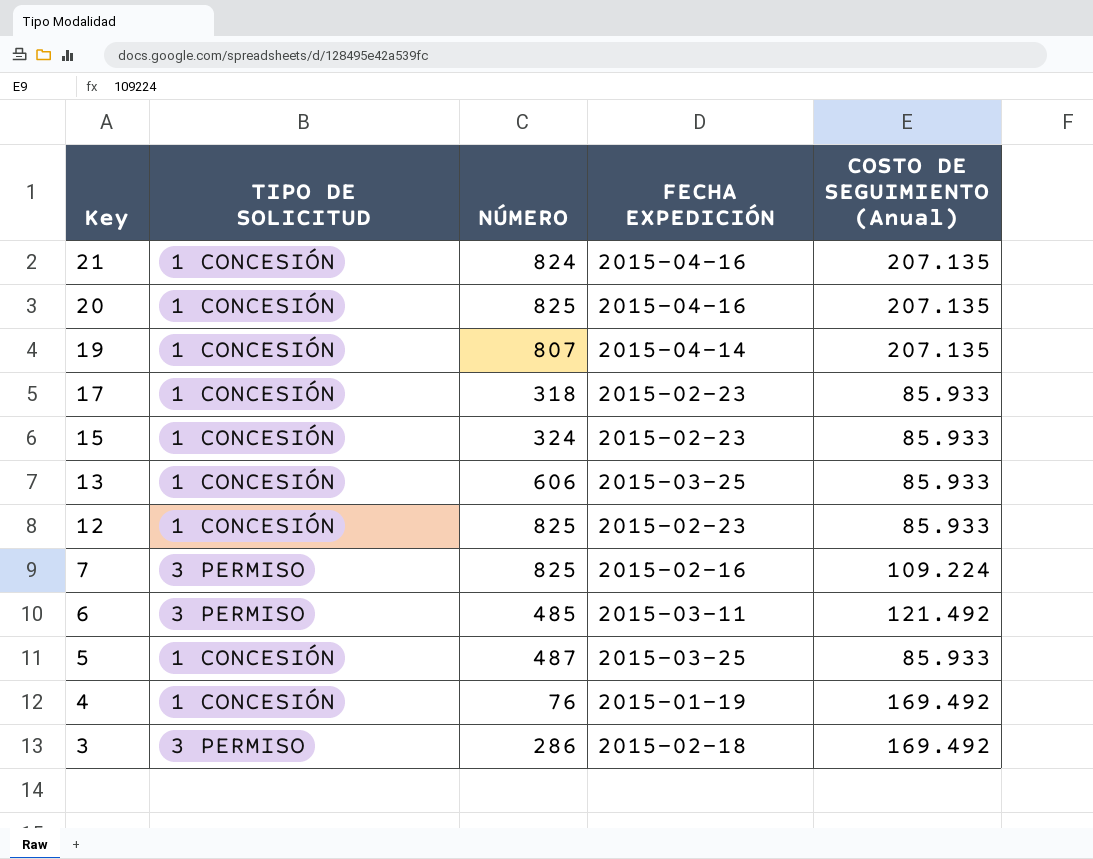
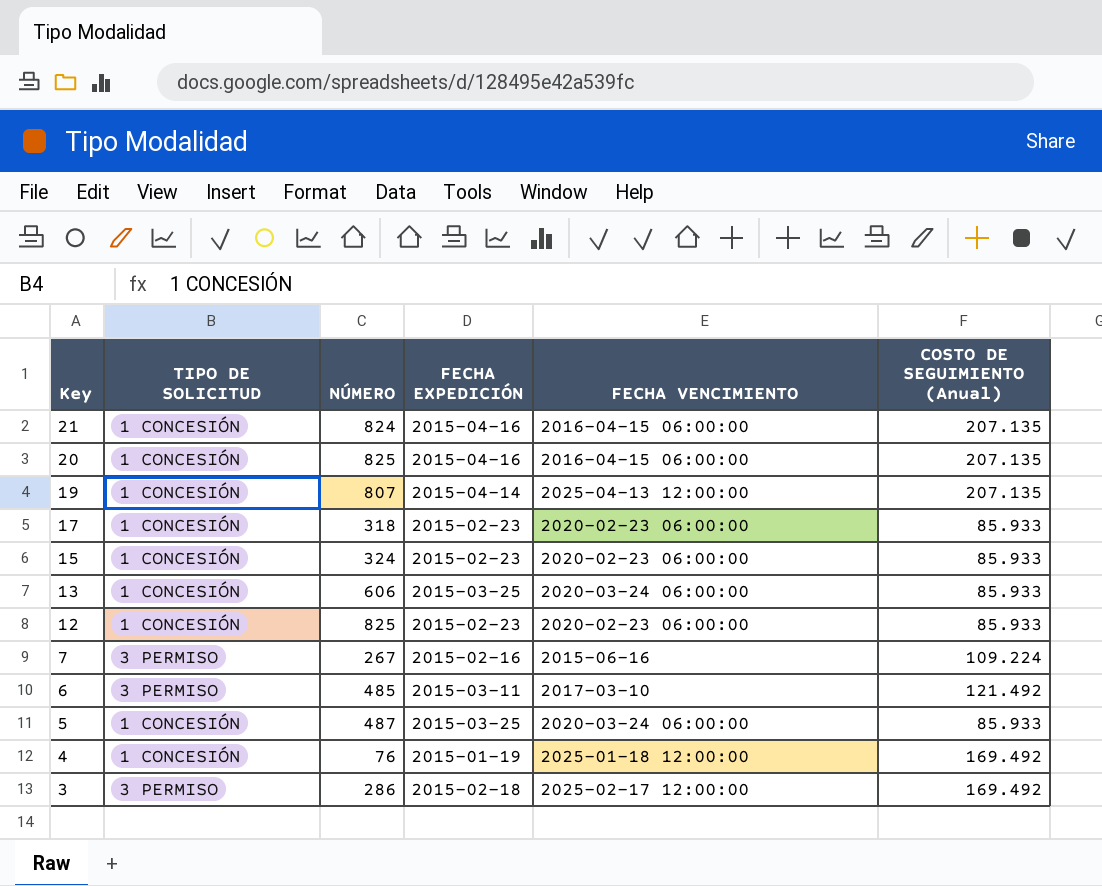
column FECHA VENCIMIENTO | position: none -> 5
7 | NÚMERO: 825 -> 267

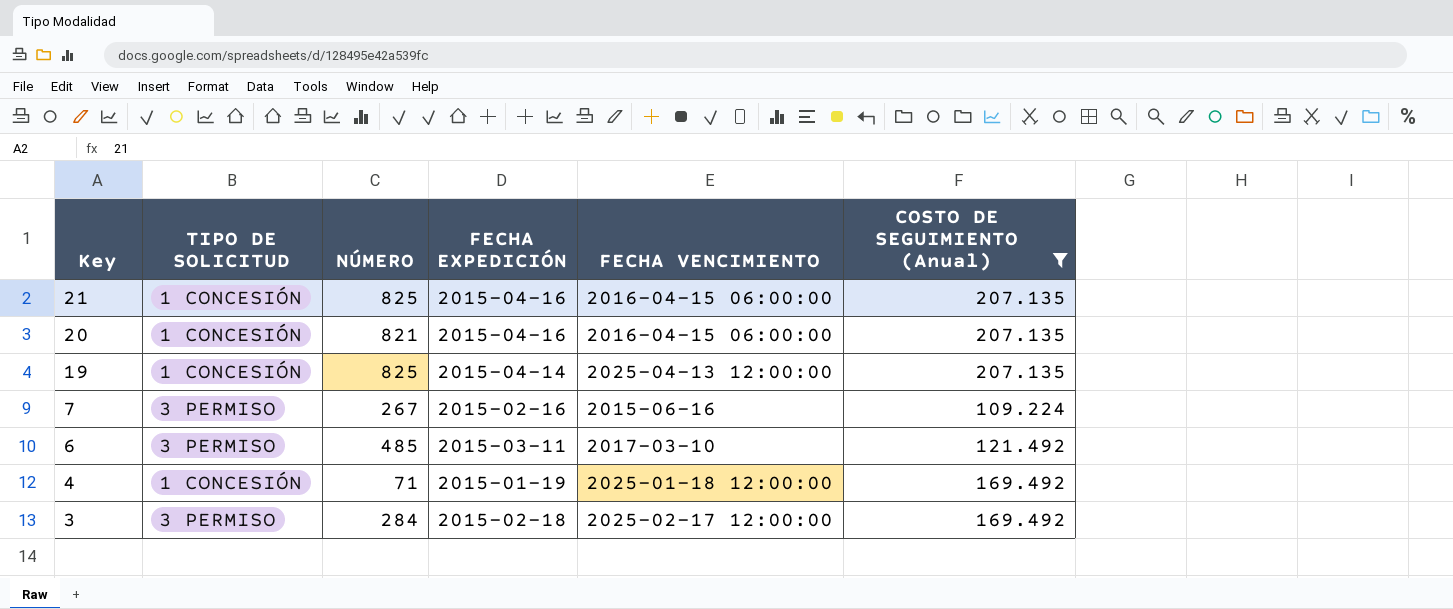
filter: none -> COSTO DE SEGUIMIENTO (Anual) != 85.933
21 | NÚMERO: 824 -> 825
20 | NÚMERO: 825 -> 821
19 | NÚMERO: 807 -> 825
4 | NÚMERO: 76 -> 71
3 | NÚMERO: 286 -> 284

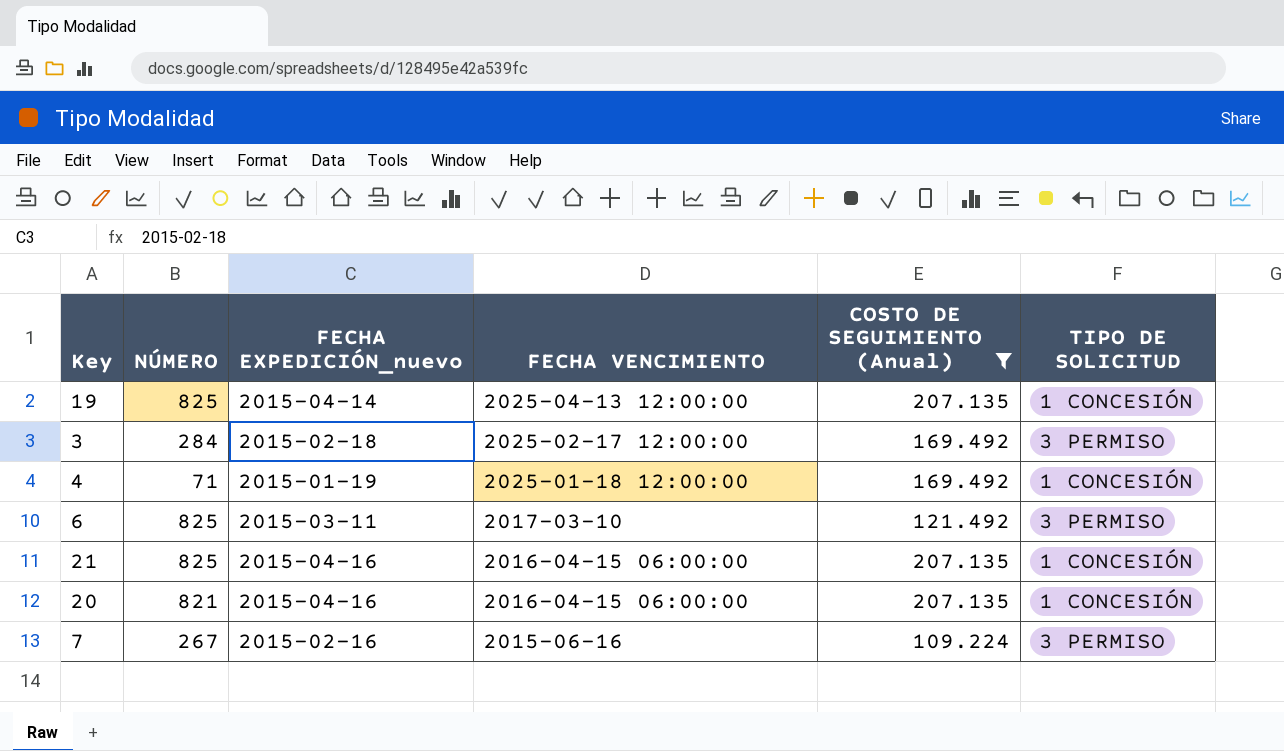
row order: Key descending -> FECHA VENCIMIENTO descending
column name: FECHA EXPEDICIÓN -> FECHA EXPEDICIÓN_nuevo
column TIPO DE SOLICITUD | position: 2 -> 6
6 | NÚMERO: 485 -> 825

